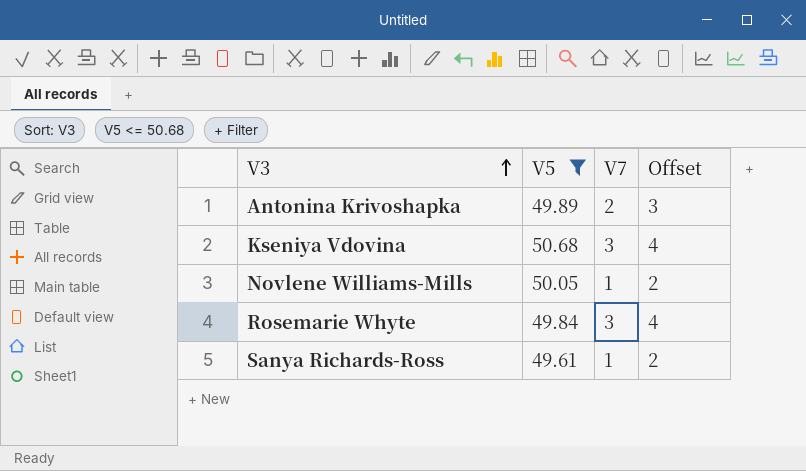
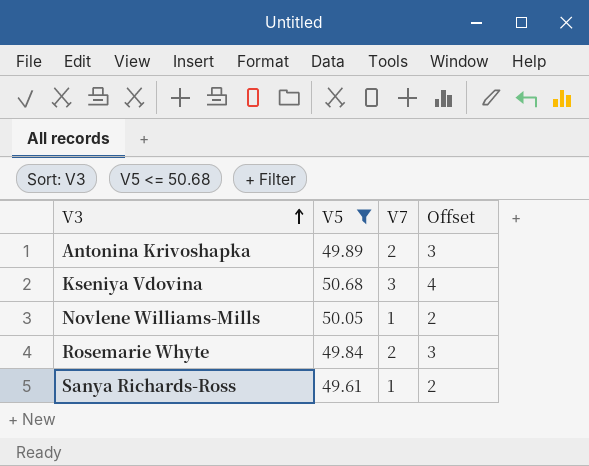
Rosemarie Whyte | V7: 3 -> 2
Rosemarie Whyte | Offset: 4 -> 3

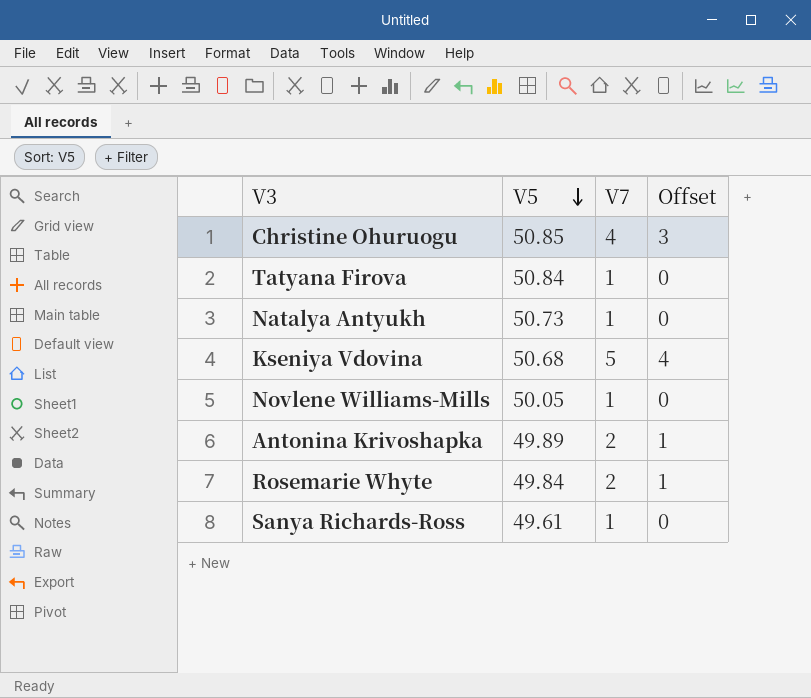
filter: V5 <= 50.68 -> none
row order: V3 ascending -> V5 descending
column Offset | formula: [V7] + 1 -> [V7] - 1
Kseniya Vdovina | V7: 3 -> 5

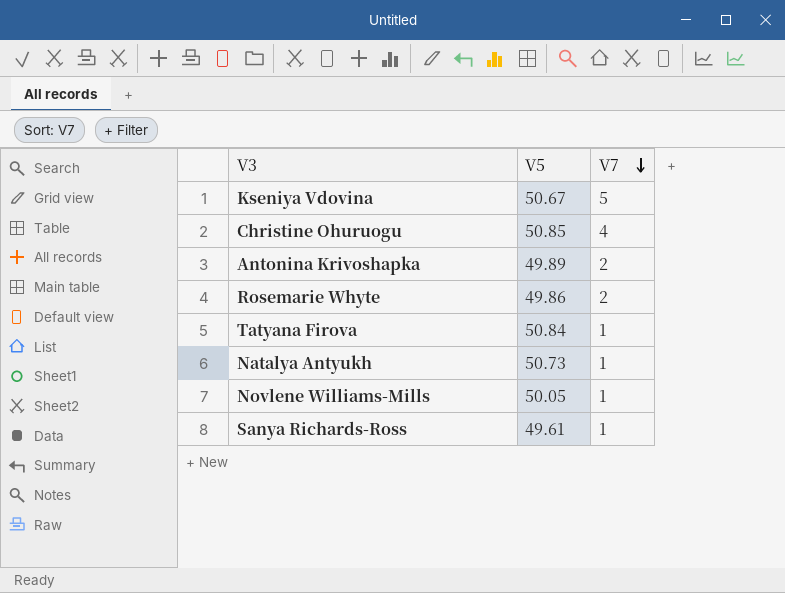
row order: V5 descending -> V7 descending
column Offset | formula: [V7] - 1 -> none
Kseniya Vdovina | V5: 50.68 -> 50.67
Rosemarie Whyte | V5: 49.84 -> 49.86

